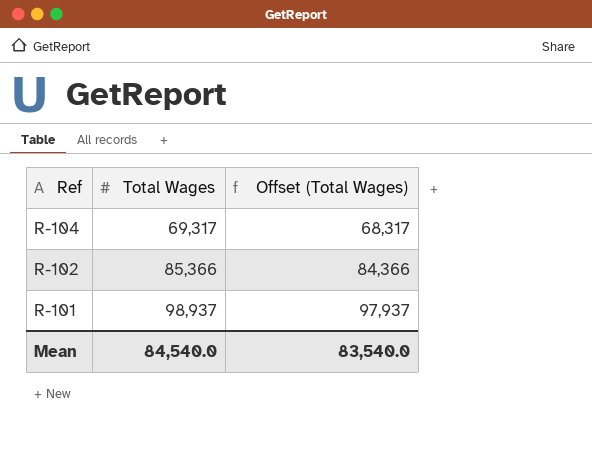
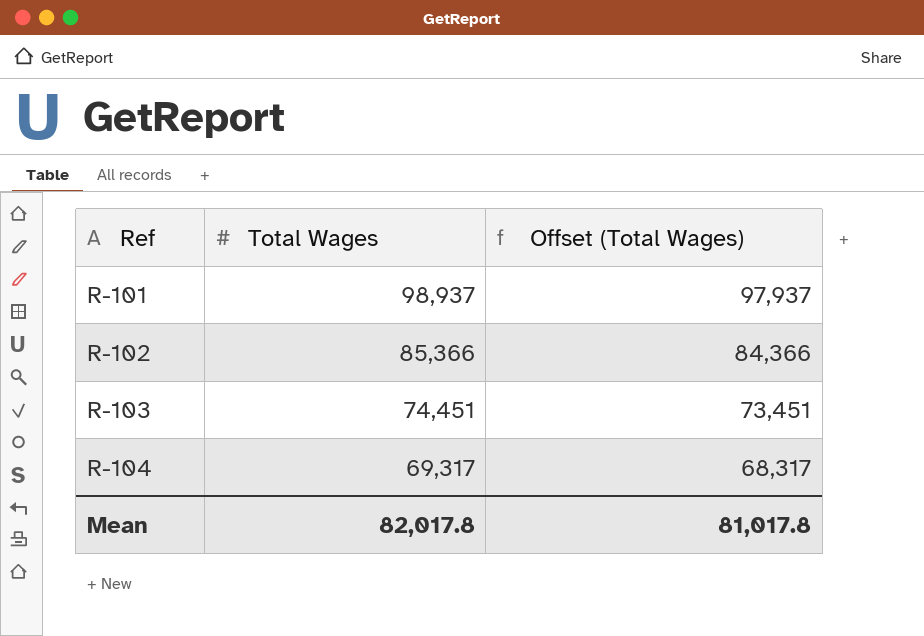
row order: Ref descending -> Ref ascending
row R-103: none -> 74,451 | 73,451
Mean | Total Wages: 84,540.0 -> 82,017.8
Mean | Offset (Total Wages): 83,540.0 -> 81,017.8

